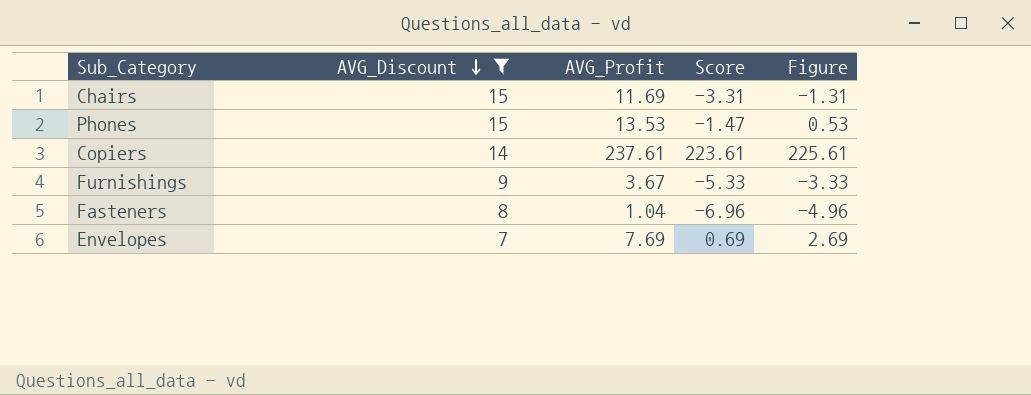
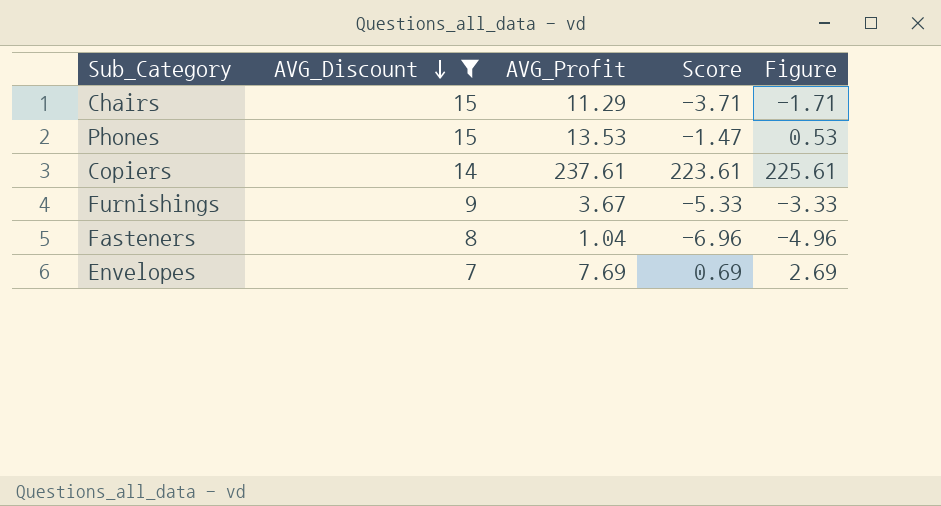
Chairs | AVG_Profit: 11.69 -> 11.29
Chairs | Score: -3.31 -> -3.71
Chairs | Figure: -1.31 -> -1.71

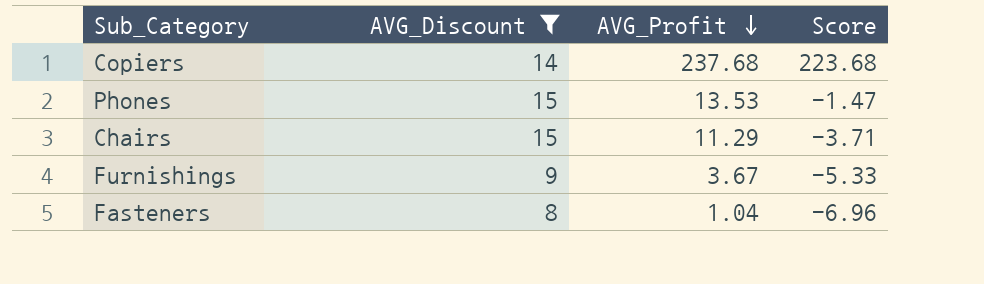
row order: AVG_Discount descending -> AVG_Profit descending
column Figure | formula: [Score] + 2 -> none
row Envelopes: 7 | 7.69 | 0.69 | 2.69 -> none
Copiers | AVG_Profit: 237.61 -> 237.68
Copiers | Score: 223.61 -> 223.68

